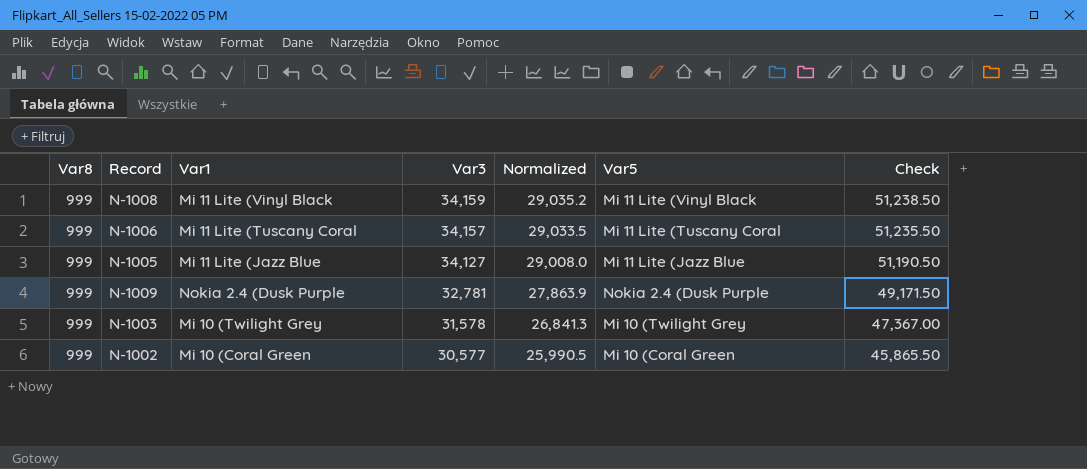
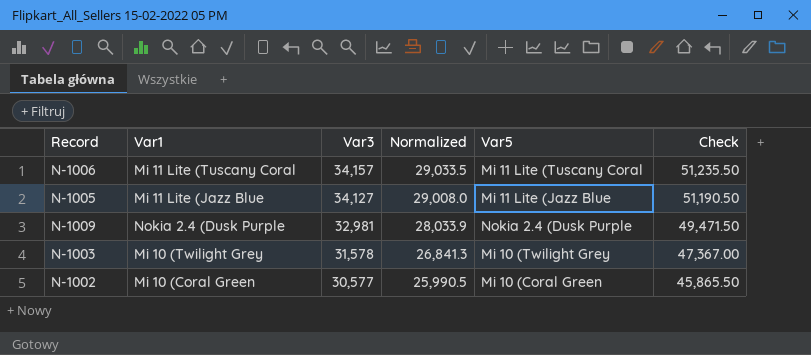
column Var8 | position: 1 -> none
row N-1008: 999 | Mi 11 Lite (Vinyl Black | 34,159 | 29,035.2 | Mi 11 Lite (Vinyl Black | 51,238.50 -> none
N-1009 | Var3: 32,781 -> 32,981
N-1009 | Normalized: 27,863.9 -> 28,033.9
N-1009 | Check: 49,171.50 -> 49,471.50

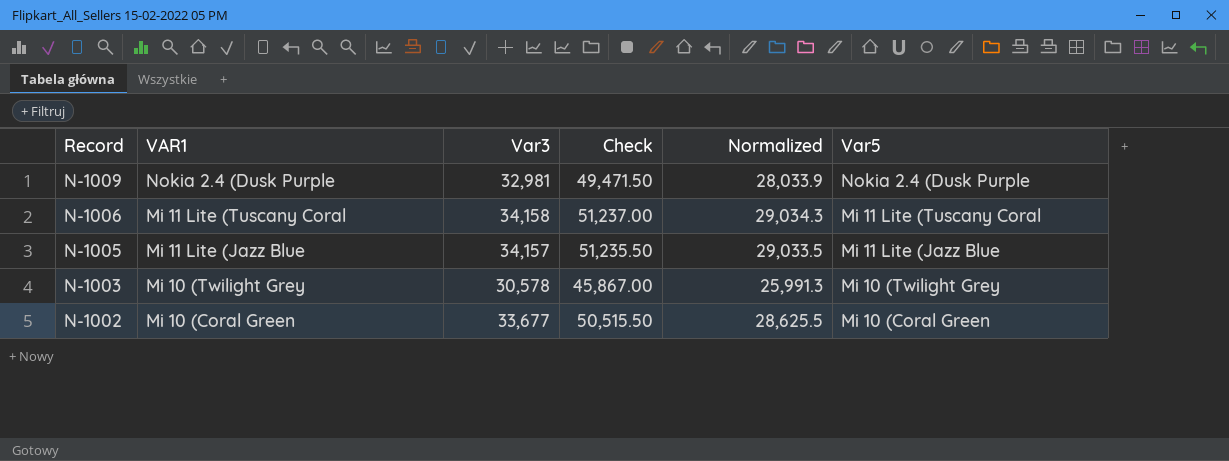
row order: Var3 descending -> Record descending
column name: Var1 -> VAR1
column Check | position: 6 -> 4
N-1006 | Var3: 34,157 -> 34,158
N-1006 | Check: 51,235.50 -> 51,237.00
N-1006 | Normalized: 29,033.5 -> 29,034.3
N-1005 | Var3: 34,127 -> 34,157
N-1005 | Check: 51,190.50 -> 51,235.50
N-1005 | Normalized: 29,008.0 -> 29,033.5
N-1003 | Var3: 31,578 -> 30,578
N-1003 | Check: 47,367.00 -> 45,867.00
N-1003 | Normalized: 26,841.3 -> 25,991.3
N-1002 | Var3: 30,577 -> 33,677
N-1002 | Check: 45,865.50 -> 50,515.50
N-1002 | Normalized: 25,990.5 -> 28,625.5

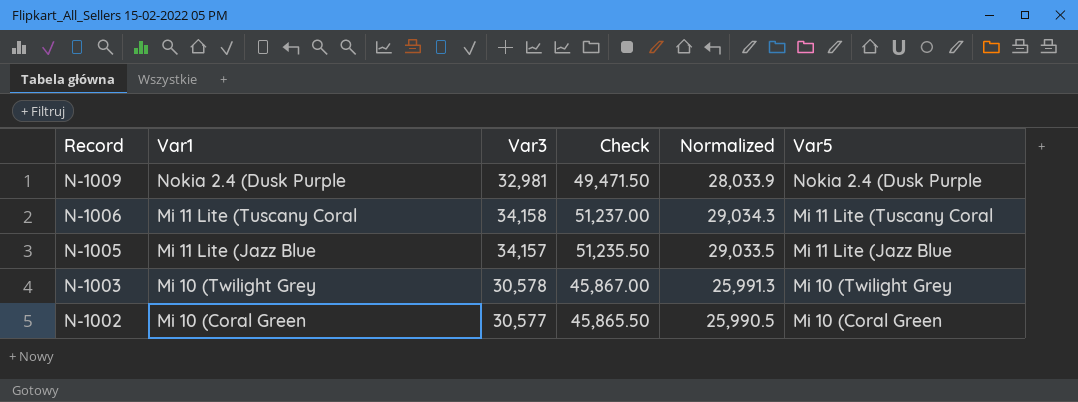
column name: VAR1 -> Var1
N-1002 | Var3: 33,677 -> 30,577
N-1002 | Check: 50,515.50 -> 45,865.50
N-1002 | Normalized: 28,625.5 -> 25,990.5

